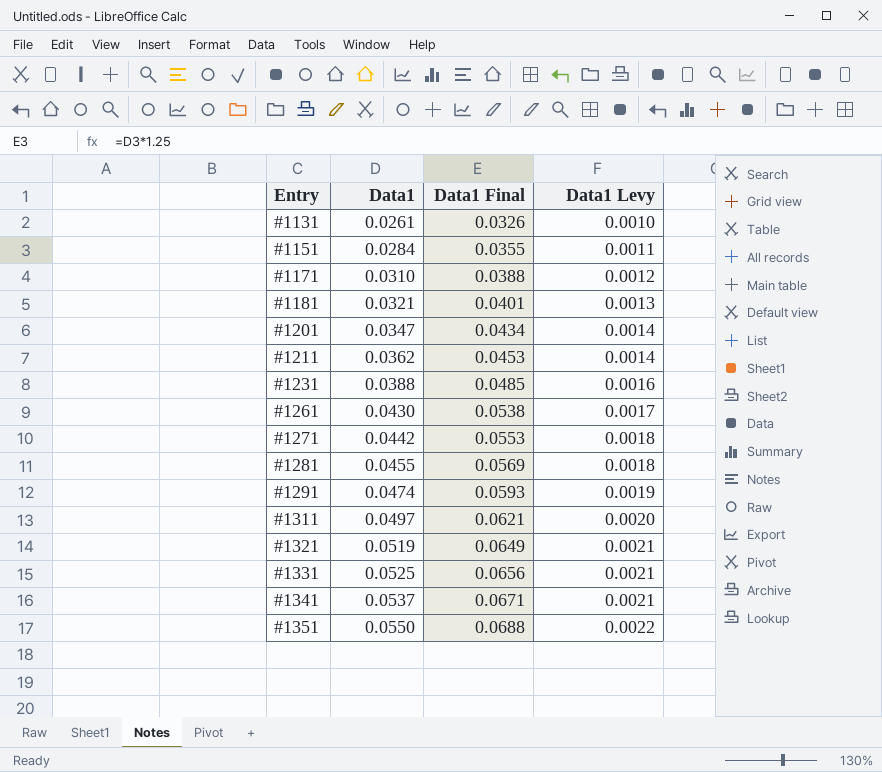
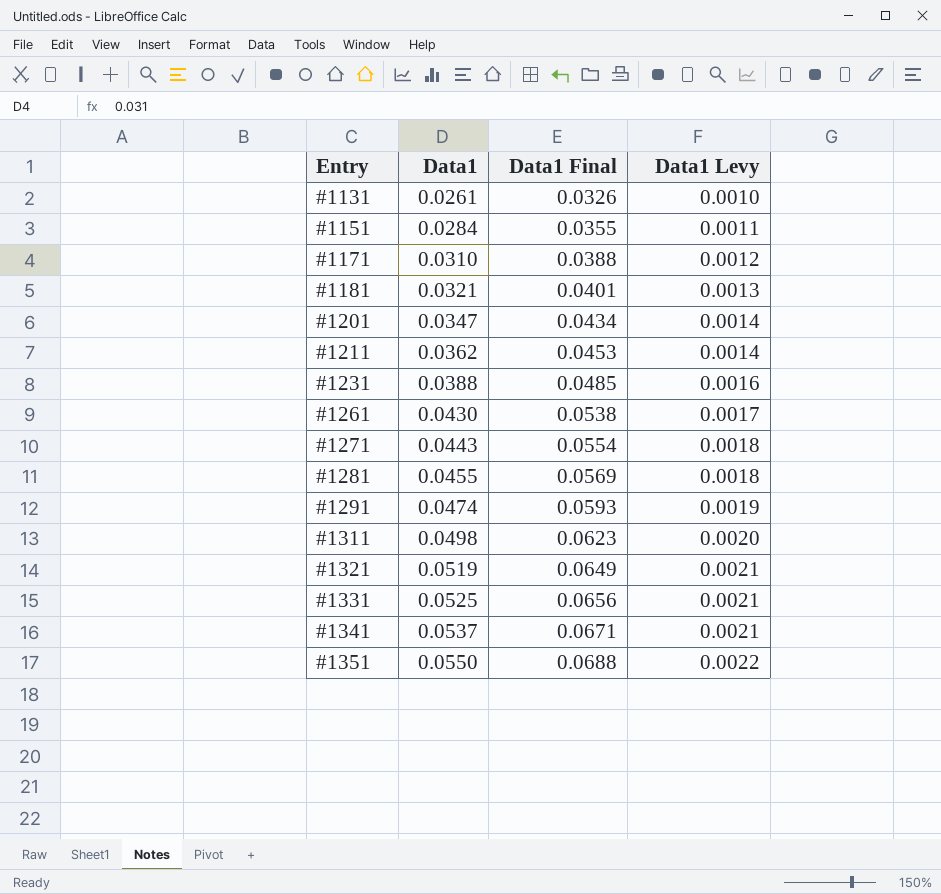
#1271 | Data1: 0.0442 -> 0.0443
#1271 | Data1 Final: 0.0553 -> 0.0554
#1311 | Data1: 0.0497 -> 0.0498
#1311 | Data1 Final: 0.0621 -> 0.0623

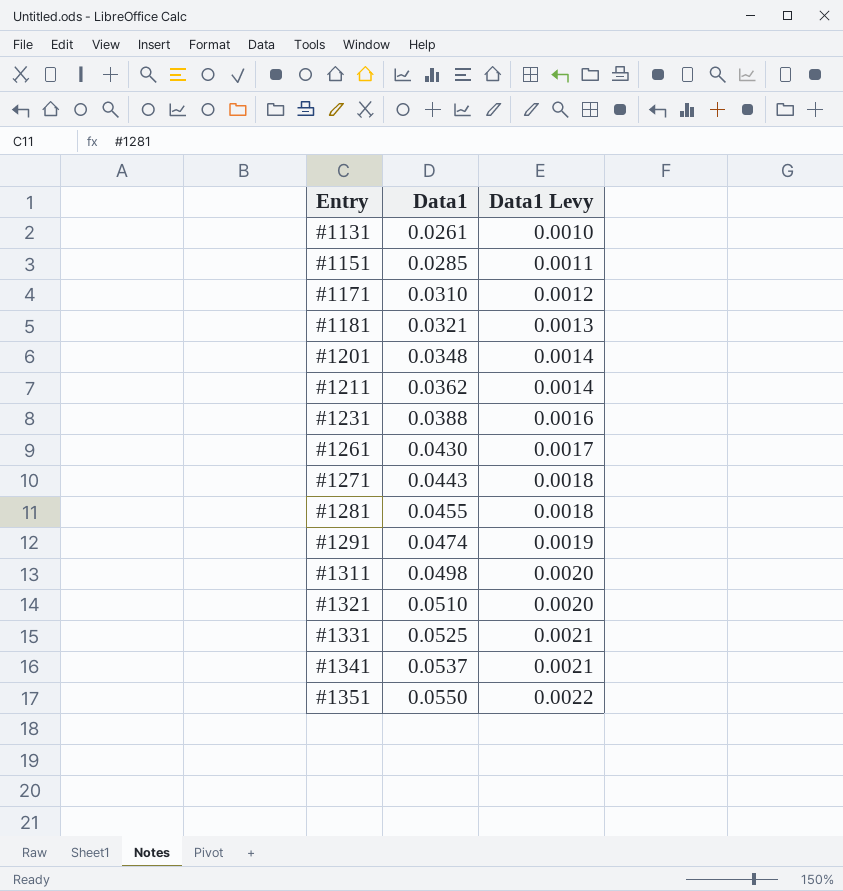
column Data1 Final | formula: [Data1] * 1.25 -> none
#1151 | Data1: 0.0284 -> 0.0285
#1201 | Data1: 0.0347 -> 0.0348
#1321 | Data1: 0.0519 -> 0.0510
#1321 | Data1 Levy: 0.0021 -> 0.0020

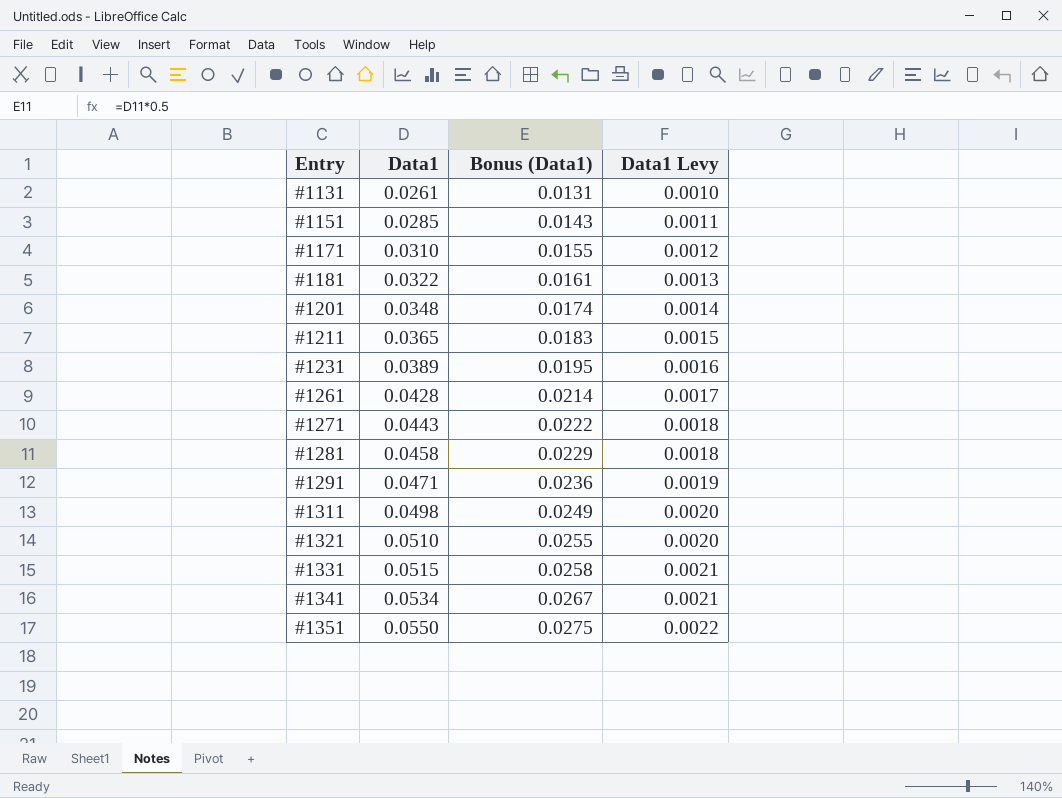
column Bonus (Data1) | formula: none -> [Data1] * 0.5
#1181 | Data1: 0.0321 -> 0.0322
#1211 | Data1: 0.0362 -> 0.0365
#1211 | Data1 Levy: 0.0014 -> 0.0015
#1231 | Data1: 0.0388 -> 0.0389
#1261 | Data1: 0.0430 -> 0.0428
#1281 | Data1: 0.0455 -> 0.0458
#1291 | Data1: 0.0474 -> 0.0471
#1331 | Data1: 0.0525 -> 0.0515
#1341 | Data1: 0.0537 -> 0.0534

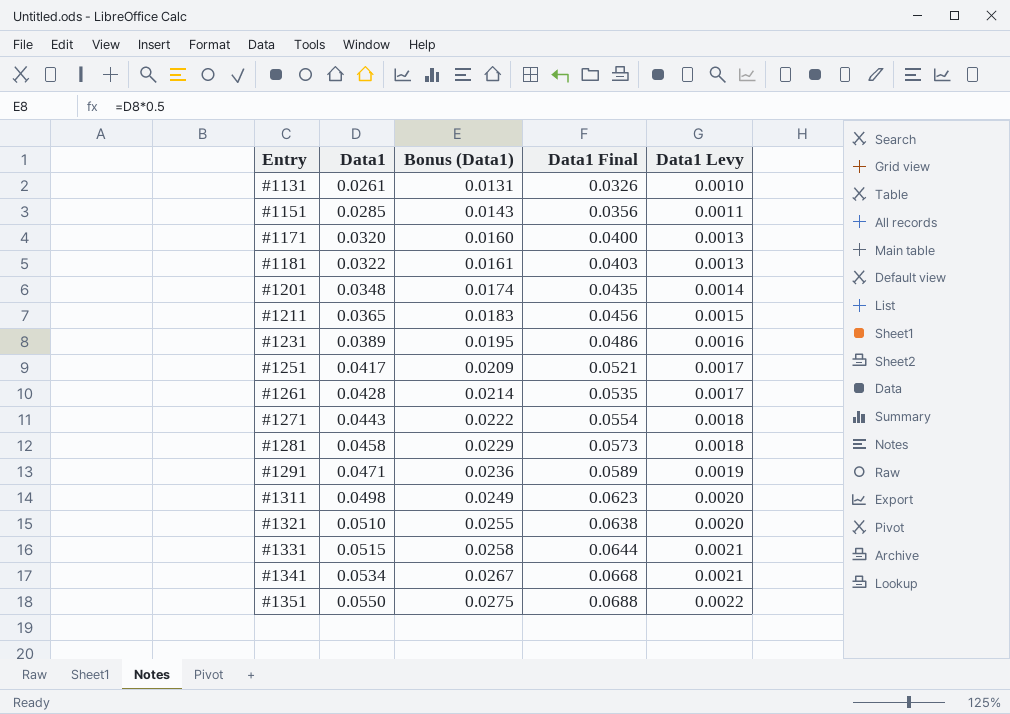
column Data1 Final | formula: none -> [Data1] * 1.25
#1171 | Data1: 0.0310 -> 0.0320
#1171 | Bonus (Data1): 0.0155 -> 0.0160
#1171 | Data1 Levy: 0.0012 -> 0.0013
row #1251: none -> 0.0417 | 0.0209 | 0.0521 | 0.0017

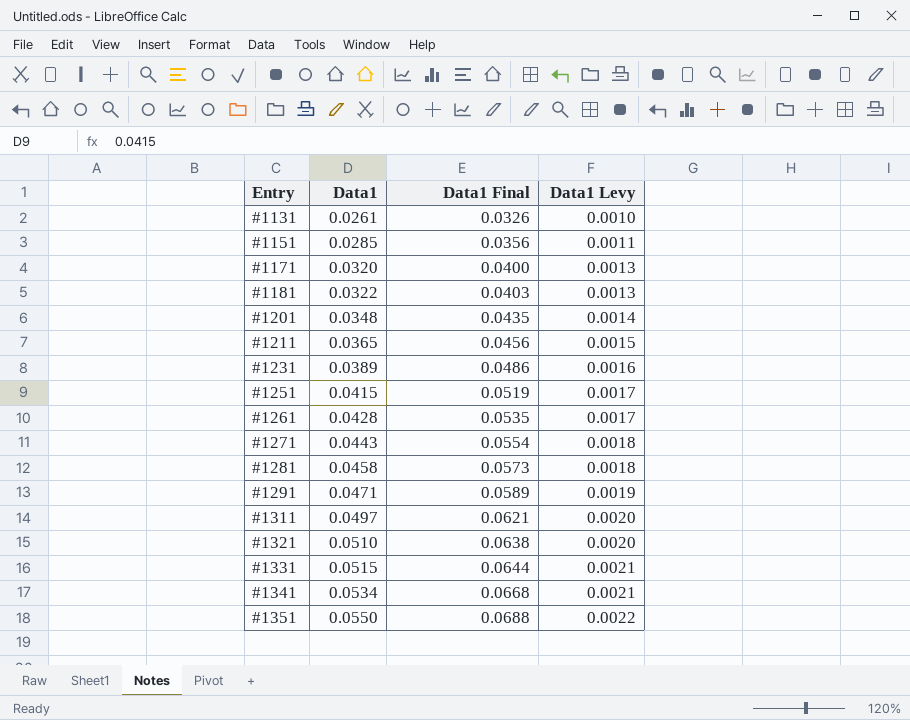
column Bonus (Data1) | formula: [Data1] * 0.5 -> none
#1251 | Data1: 0.0417 -> 0.0415
#1251 | Data1 Final: 0.0521 -> 0.0519
#1311 | Data1: 0.0498 -> 0.0497
#1311 | Data1 Final: 0.0623 -> 0.0621

